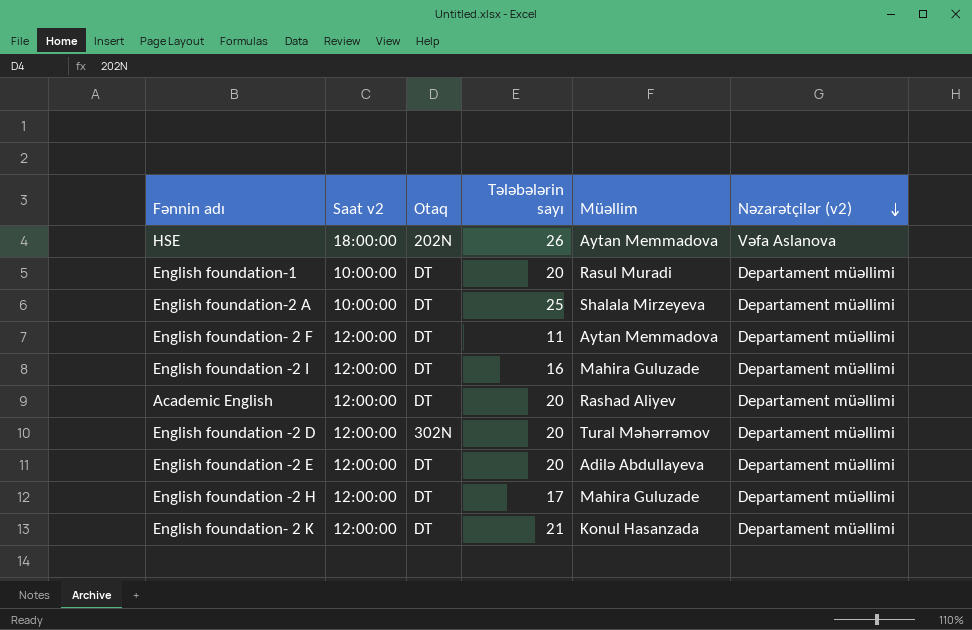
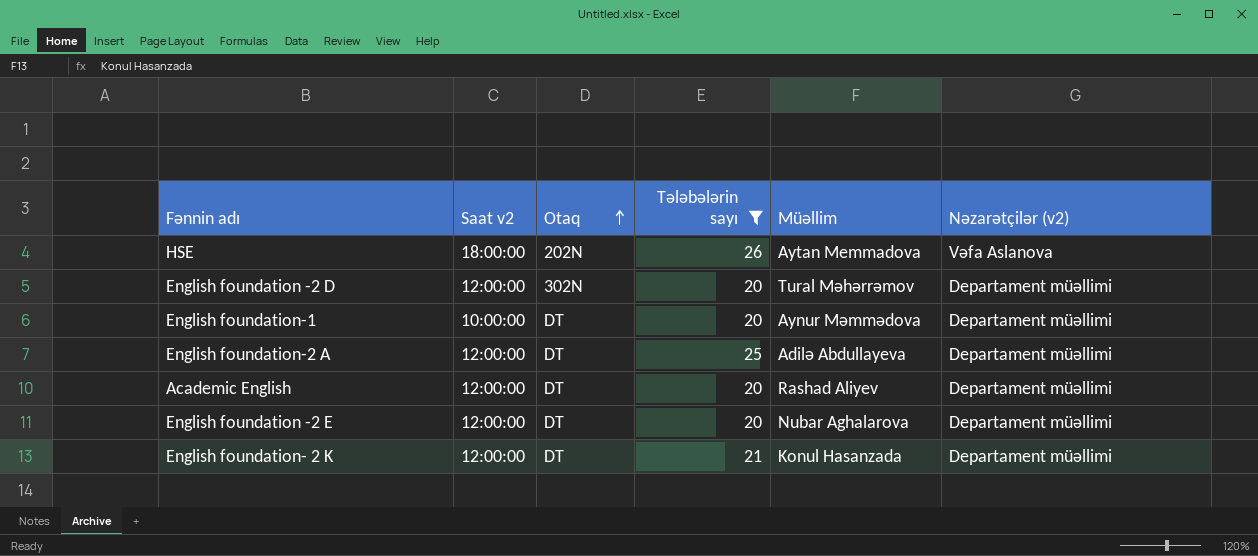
filter: none -> Tələbələrin sayı >= 20
row order: Nəzarətçilər (v2) descending -> Otaq ascending
English foundation-1 | Müəllim: Rasul Muradi -> Aynur Məmmədova
English foundation-2 A | Saat v2: 10:00:00 -> 12:00:00
English foundation-2 A | Müəllim: Shalala Mirzeyeva -> Adilə Abdullayeva
English foundation -2 E | Müəllim: Adilə Abdullayeva -> Nubar Aghalarova

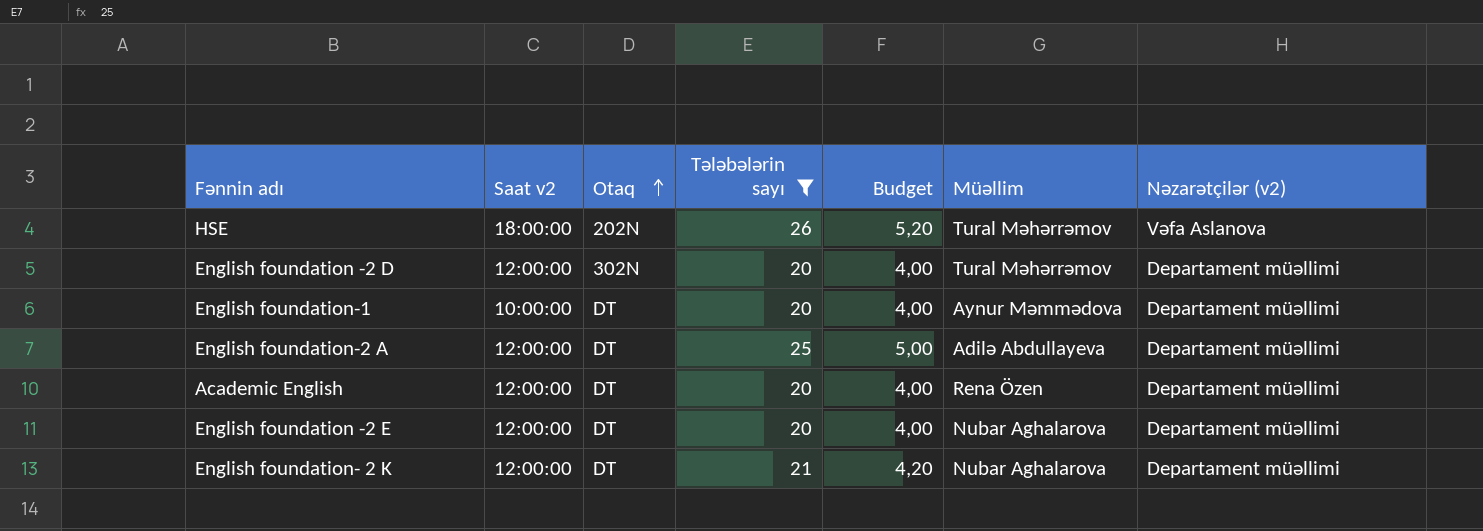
column Budget | formula: none -> [Tələbələrin sayı] * 0,2
HSE | Müəllim: Aytan Memmadova -> Tural Məhərrəmov
Academic English | Müəllim: Rashad Aliyev -> Rena Özen
English foundation- 2 K | Müəllim: Konul Hasanzada -> Nubar Aghalarova

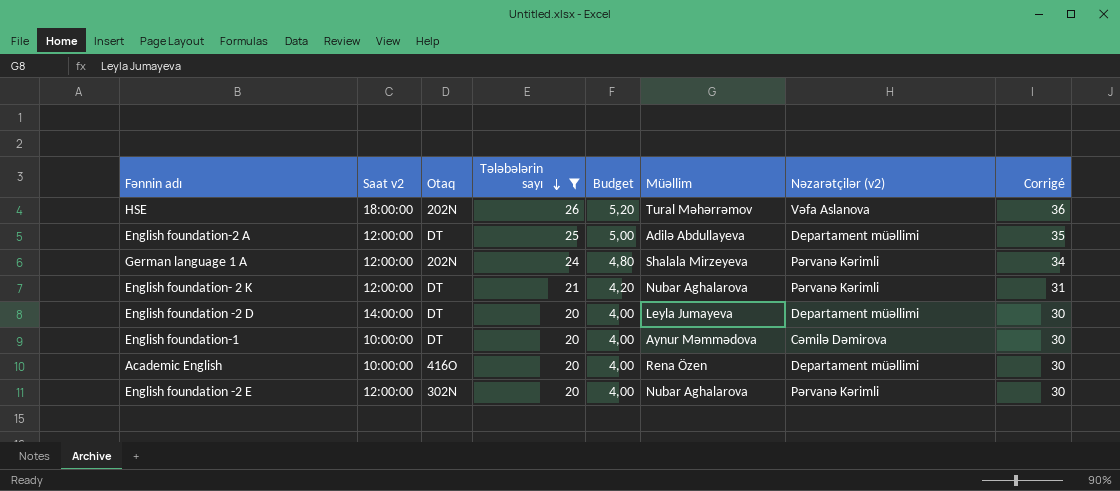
row order: Otaq ascending -> Tələbələrin sayı descending
column Corrigé | formula: none -> [Tələbələrin sayı] + 10
row German language 1 A: none -> 12:00:00 | 202N | 24 | 4,80 | Shalala Mirzeyeva | Pərvanə Kərimli | 34
English foundation- 2 K | Nəzarətçilər (v2): Departament müəllimi -> Pərvanə Kərimli
English foundation -2 D | Saat v2: 12:00:00 -> 14:00:00
English foundation -2 D | Otaq: 302N -> DT
English foundation -2 D | Müəllim: Tural Məhərrəmov -> Leyla Jumayeva
English foundation-1 | Nəzarətçilər (v2): Departament müəllimi -> Cəmilə Dəmirova
Academic English | Saat v2: 12:00:00 -> 10:00:00
Academic English | Otaq: DT -> 416O
English foundation -2 E | Otaq: DT -> 302N
English foundation -2 E | Nəzarətçilər (v2): Departament müəllimi -> Pərvanə Kərimli

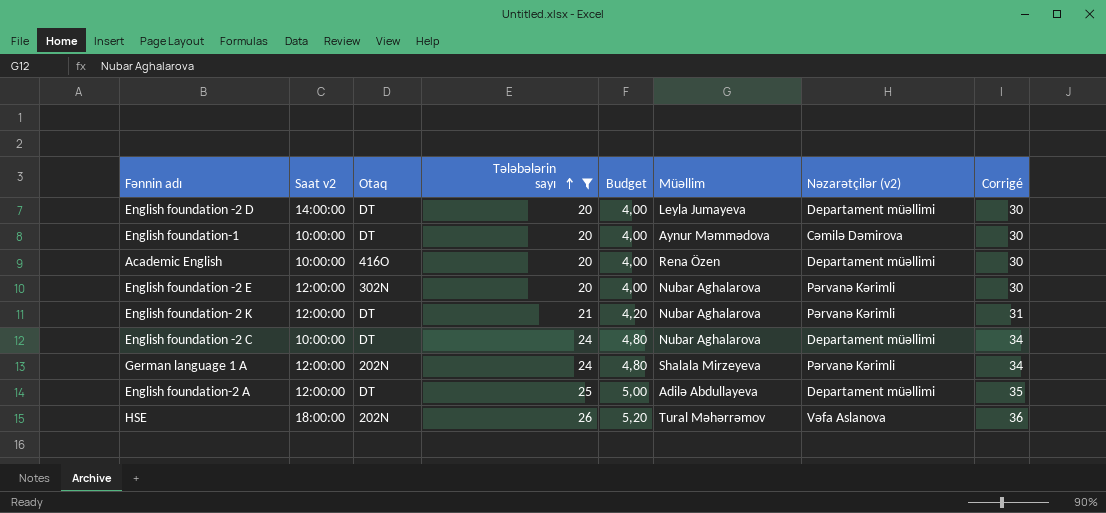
row order: Tələbələrin sayı descending -> Tələbələrin sayı ascending
row English foundation -2 C: none -> 10:00:00 | DT | 24 | 4,80 | Nubar Aghalarova | Departament müəllimi | 34

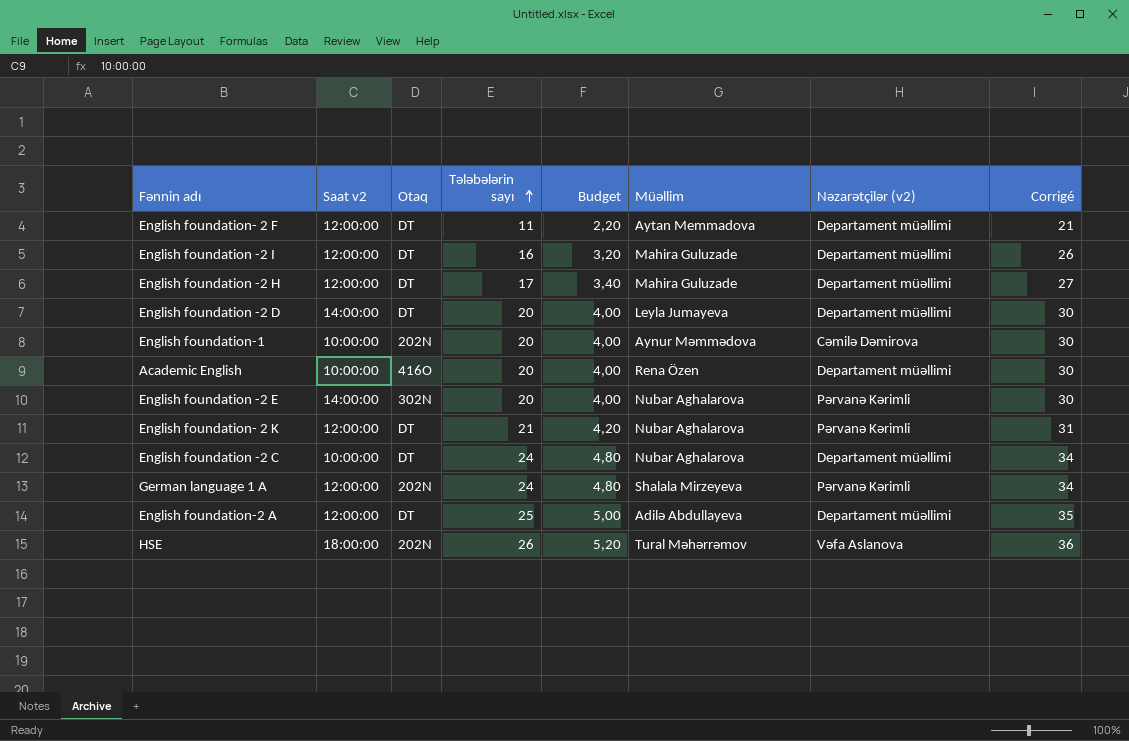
filter: Tələbələrin sayı >= 20 -> none
English foundation-1 | Otaq: DT -> 202N
English foundation -2 E | Saat v2: 12:00:00 -> 14:00:00

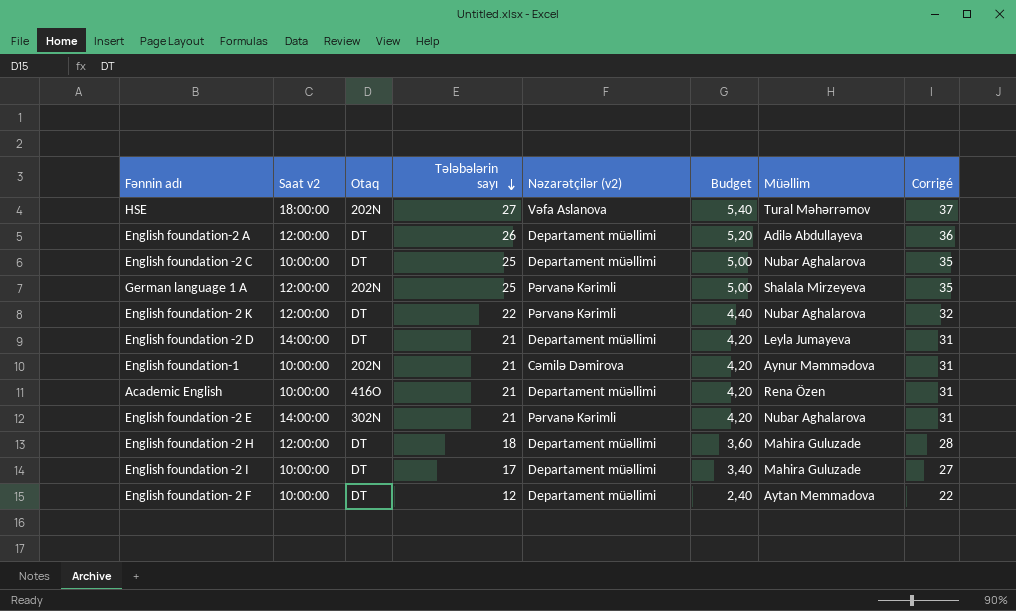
row order: Tələbələrin sayı ascending -> Tələbələrin sayı descending
column Nəzarətçilər (v2) | position: 7 -> 5
HSE | Tələbələrin sayı: 26 -> 27
HSE | Budget: 5,20 -> 5,40
HSE | Corrigé: 36 -> 37
English foundation-2 A | Tələbələrin sayı: 25 -> 26
English foundation-2 A | Budget: 5,00 -> 5,20
English foundation-2 A | Corrigé: 35 -> 36
English foundation -2 C | Tələbələrin sayı: 24 -> 25
English foundation -2 C | Budget: 4,80 -> 5,00
English foundation -2 C | Corrigé: 34 -> 35
German language 1 A | Tələbələrin sayı: 24 -> 25
German language 1 A | Budget: 4,80 -> 5,00
German language 1 A | Corrigé: 34 -> 35
English foundation- 2 K | Tələbələrin sayı: 21 -> 22
English foundation- 2 K | Budget: 4,20 -> 4,40
English foundation- 2 K | Corrigé: 31 -> 32
English foundation -2 D | Tələbələrin sayı: 20 -> 21
English foundation -2 D | Budget: 4,00 -> 4,20
English foundation -2 D | Corrigé: 30 -> 31
English foundation-1 | Tələbələrin sayı: 20 -> 21
English foundation-1 | Budget: 4,00 -> 4,20
English foundation-1 | Corrigé: 30 -> 31
Academic English | Tələbələrin sayı: 20 -> 21
Academic English | Budget: 4,00 -> 4,20
Academic English | Corrigé: 30 -> 31
English foundation -2 E | Tələbələrin sayı: 20 -> 21
English foundation -2 E | Budget: 4,00 -> 4,20
English foundation -2 E | Corrigé: 30 -> 31
English foundation -2 H | Tələbələrin sayı: 17 -> 18
English foundation -2 H | Budget: 3,40 -> 3,60
English foundation -2 H | Corrigé: 27 -> 28
English foundation -2 I | Saat v2: 12:00:00 -> 10:00:00
English foundation -2 I | Tələbələrin sayı: 16 -> 17
English foundation -2 I | Budget: 3,20 -> 3,40
English foundation -2 I | Corrigé: 26 -> 27
English foundation- 2 F | Saat v2: 12:00:00 -> 10:00:00
English foundation- 2 F | Tələbələrin sayı: 11 -> 12
English foundation- 2 F | Budget: 2,20 -> 2,40
English foundation- 2 F | Corrigé: 21 -> 22

